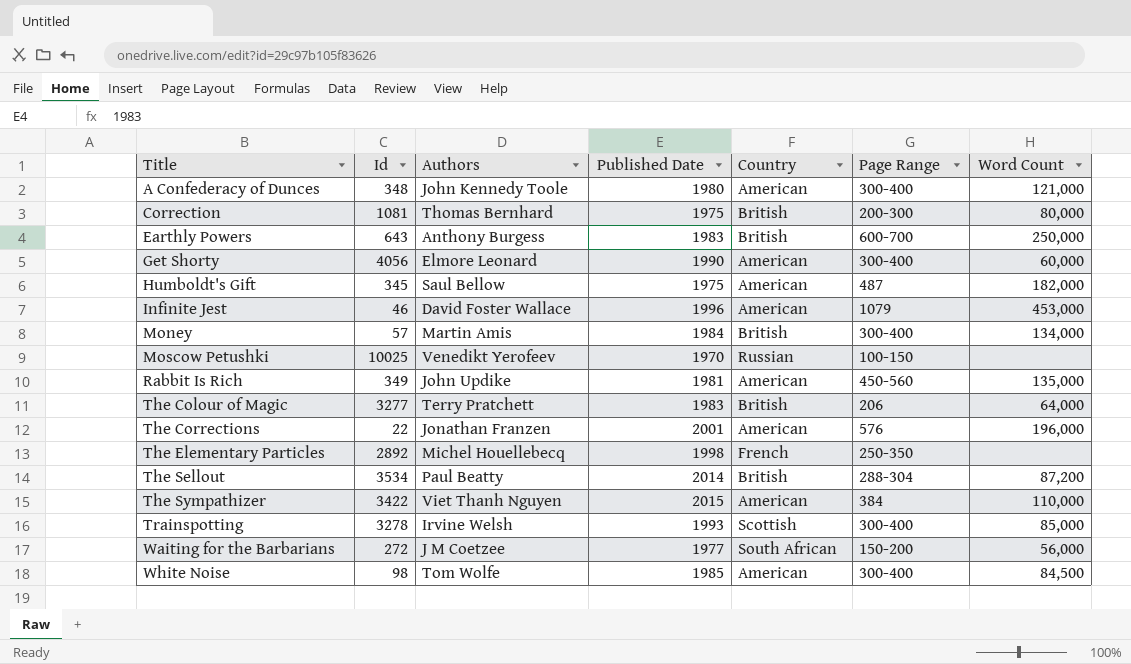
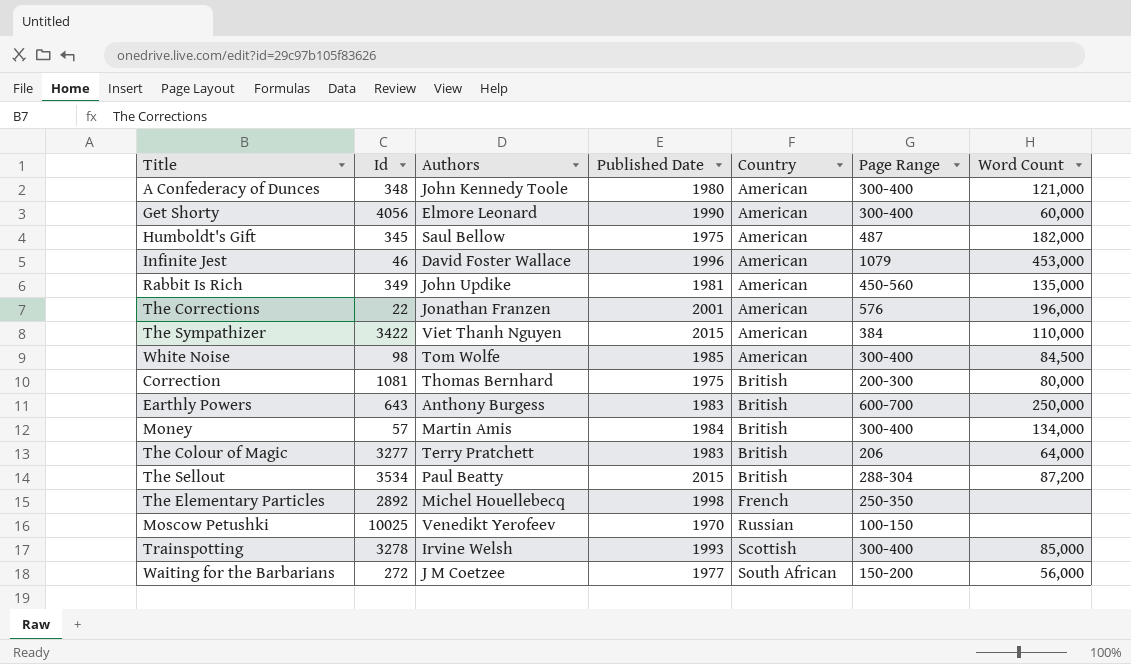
row order: Title ascending -> Country ascending
The Sellout | Published Date: 2014 -> 2015

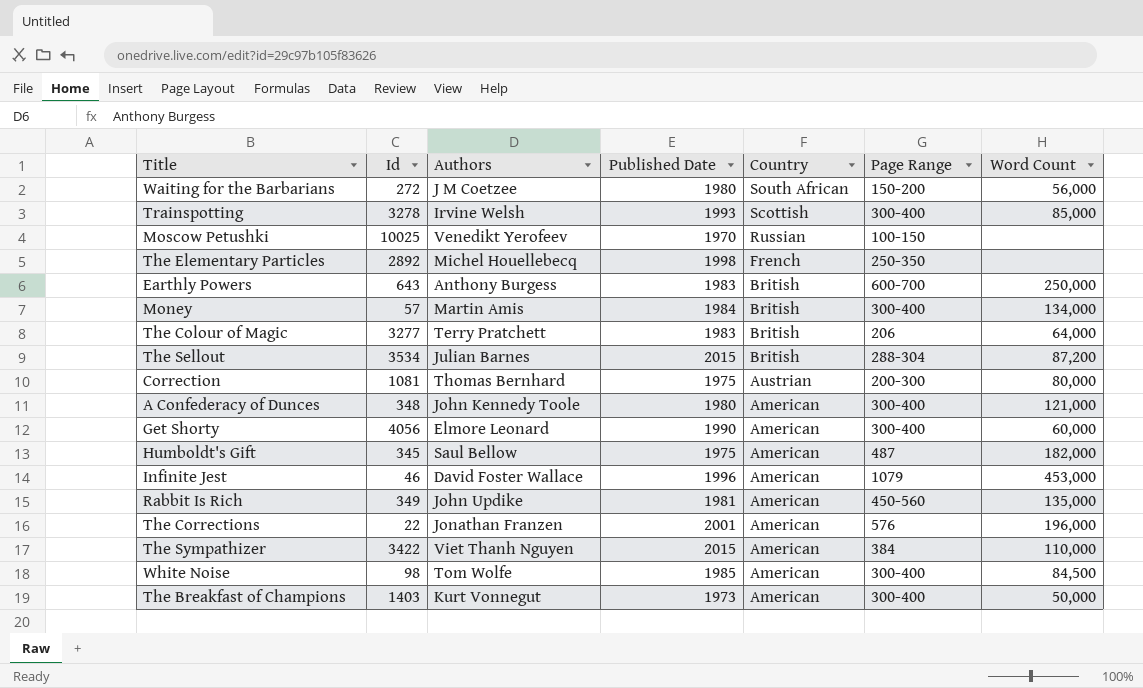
row order: Country ascending -> Country descending
Waiting for the Barbarians | Published Date: 1977 -> 1980
The Sellout | Authors: Paul Beatty -> Julian Barnes
Correction | Country: British -> Austrian
row The Breakfast of Champions: none -> 1403 | Kurt Vonnegut | 1973 | American | 300-400 | 50,000

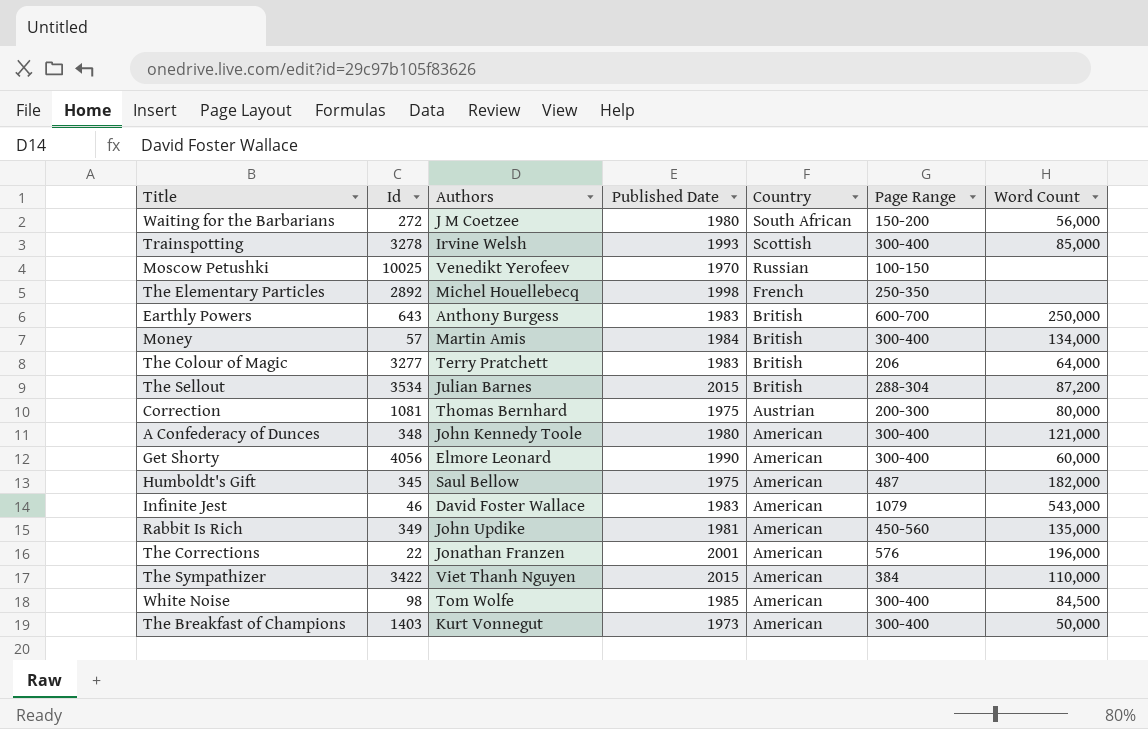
Infinite Jest | Published Date: 1996 -> 1983
Infinite Jest | Word Count: 453,000 -> 543,000

